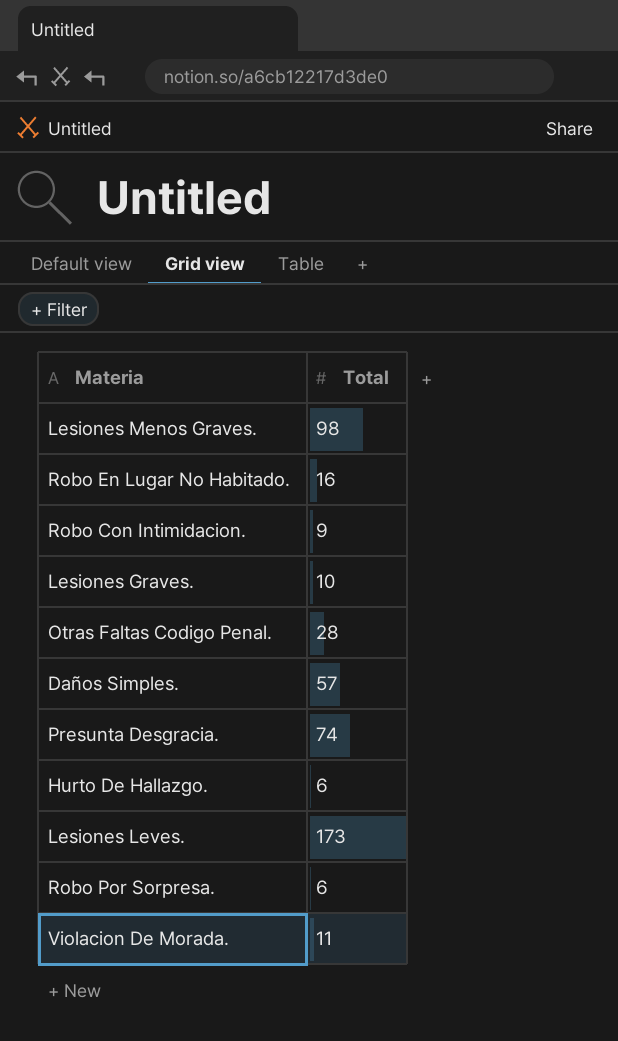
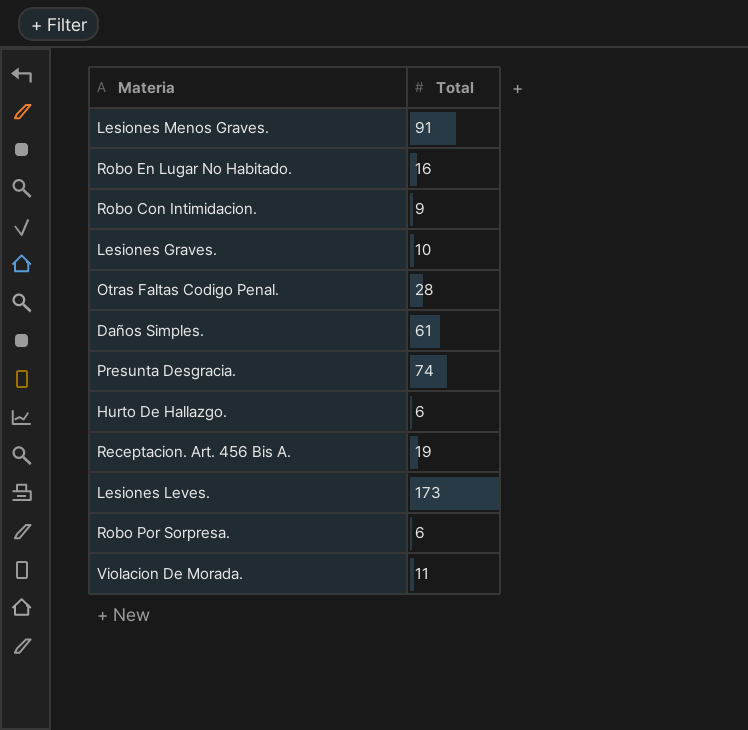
Lesiones Menos Graves. | Total: 98 -> 91
Daños Simples. | Total: 57 -> 61
row Receptacion. Art. 456 Bis A.: none -> 19

